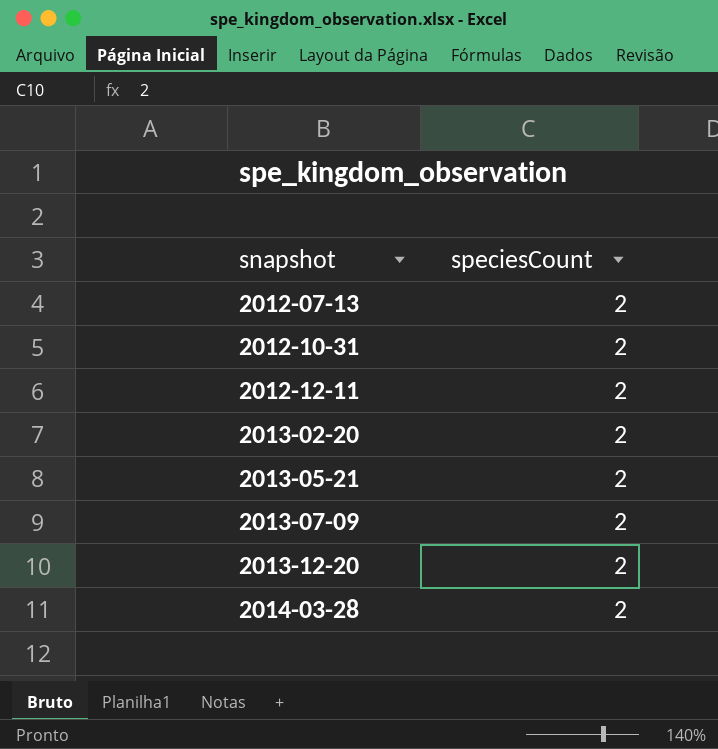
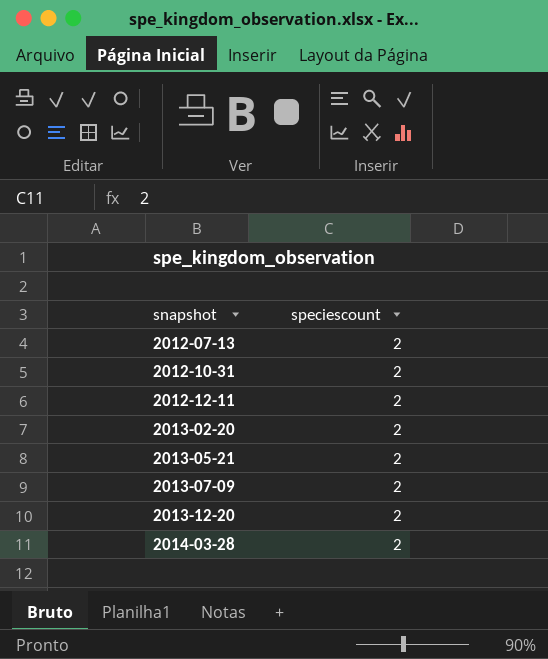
column name: speciesCount -> speciescount

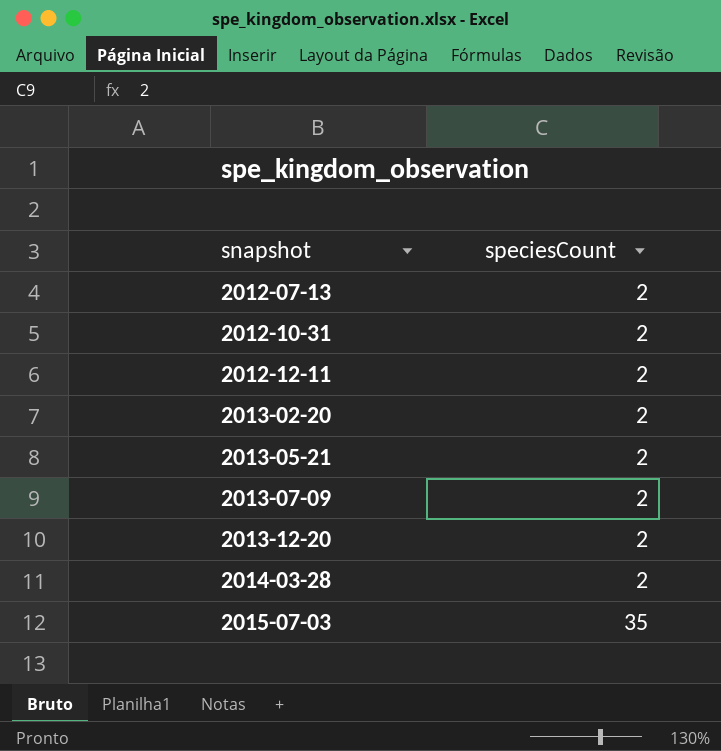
column name: speciescount -> speciesCount
row 2015-07-03: none -> 35

